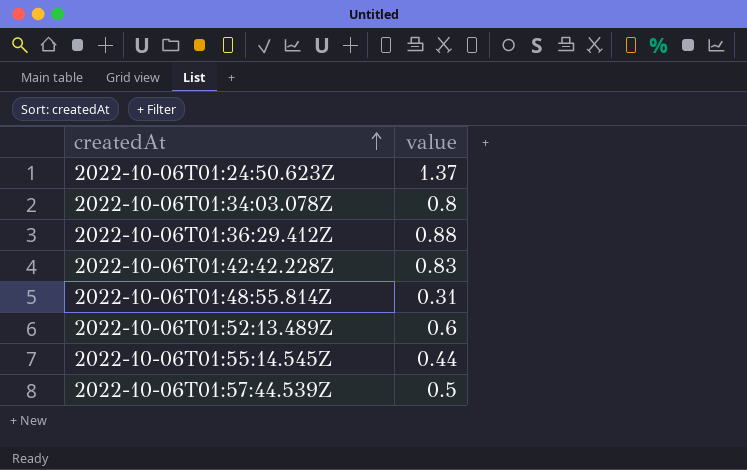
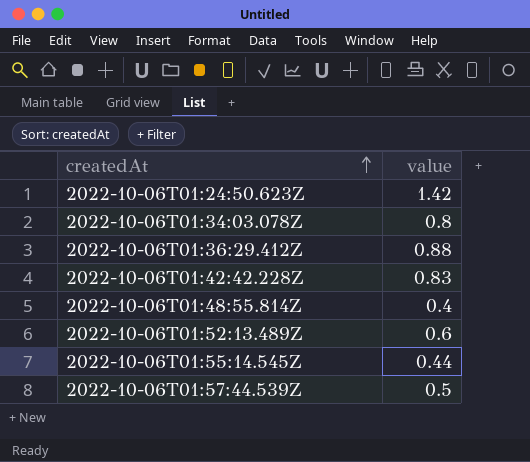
2022-10-06T01:24:50.623Z | value: 1.37 -> 1.42
2022-10-06T01:48:55.814Z | value: 0.31 -> 0.4

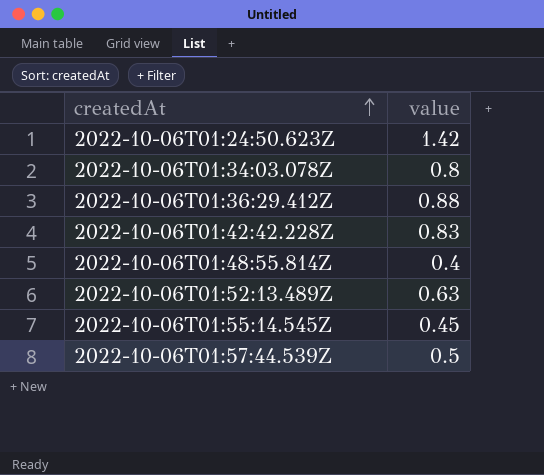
2022-10-06T01:52:13.489Z | value: 0.6 -> 0.63
2022-10-06T01:55:14.545Z | value: 0.44 -> 0.45

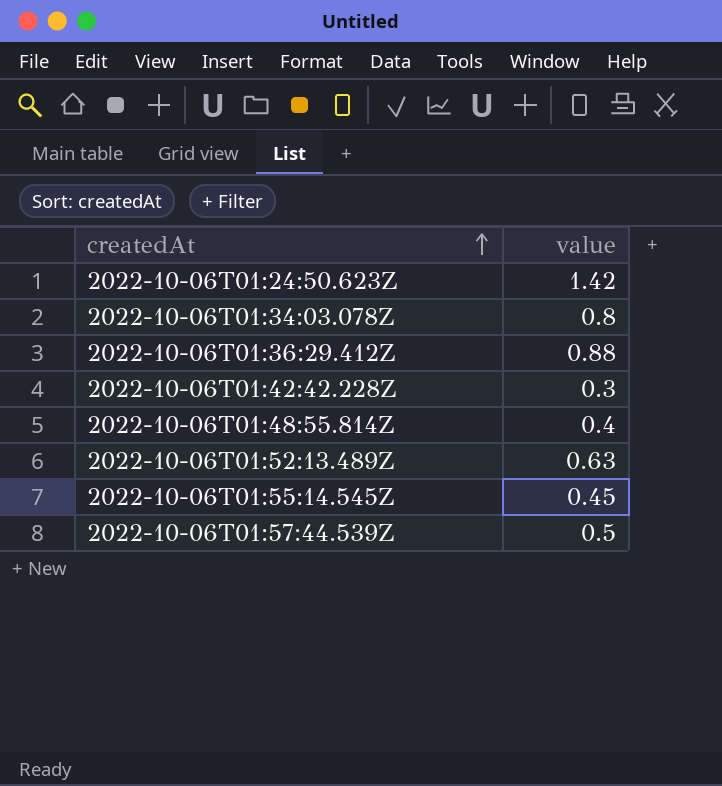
2022-10-06T01:42:42.228Z | value: 0.83 -> 0.3

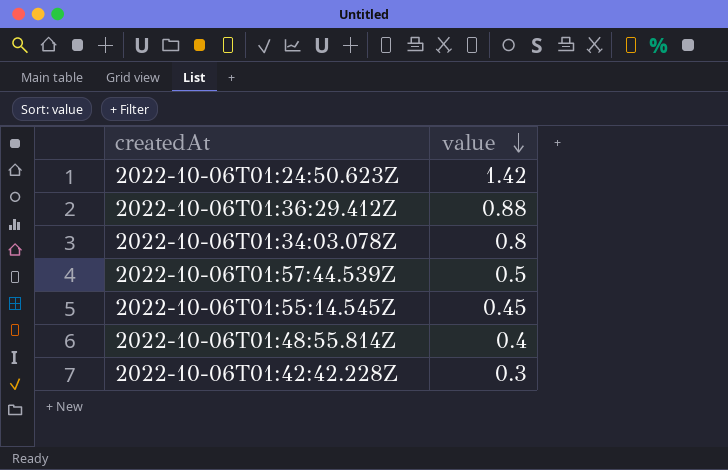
row order: createdAt ascending -> value descending
row 2022-10-06T01:52:13.489Z: 0.63 -> none

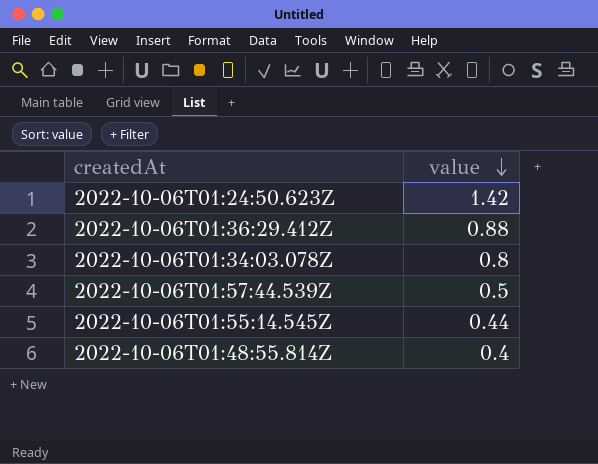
row 2022-10-06T01:42:42.228Z: 0.3 -> none
2022-10-06T01:55:14.545Z | value: 0.45 -> 0.44

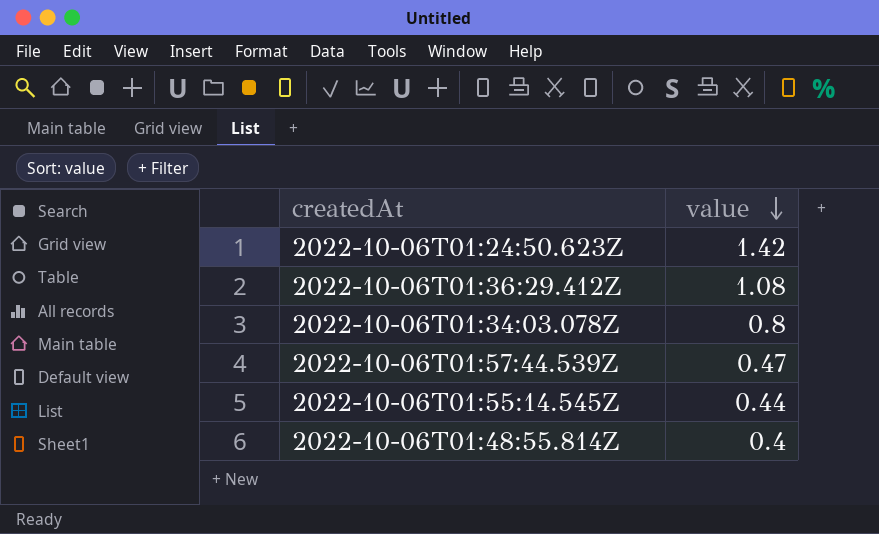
2022-10-06T01:36:29.412Z | value: 0.88 -> 1.08
2022-10-06T01:57:44.539Z | value: 0.5 -> 0.47

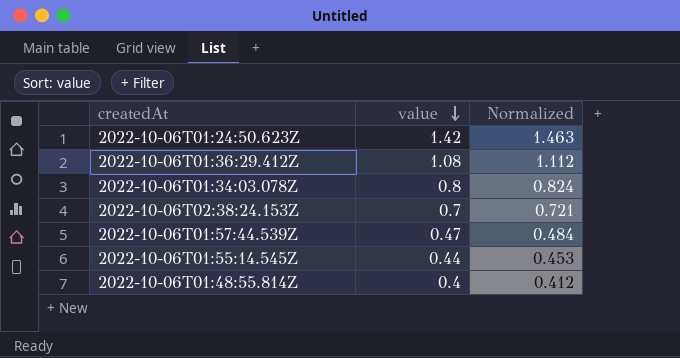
column Normalized | formula: none -> [value] * 1.03
row 2022-10-06T02:38:24.153Z: none -> 0.7 | 0.721

